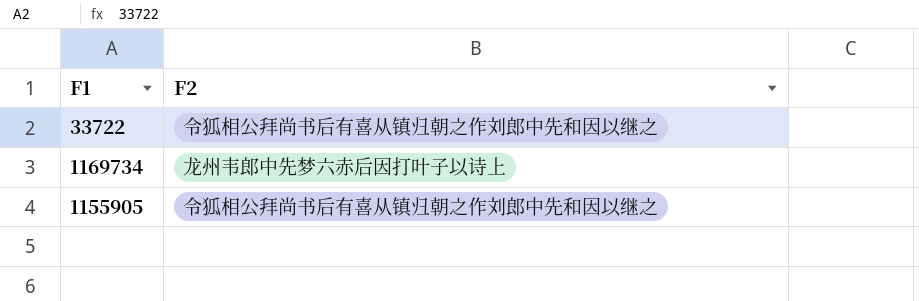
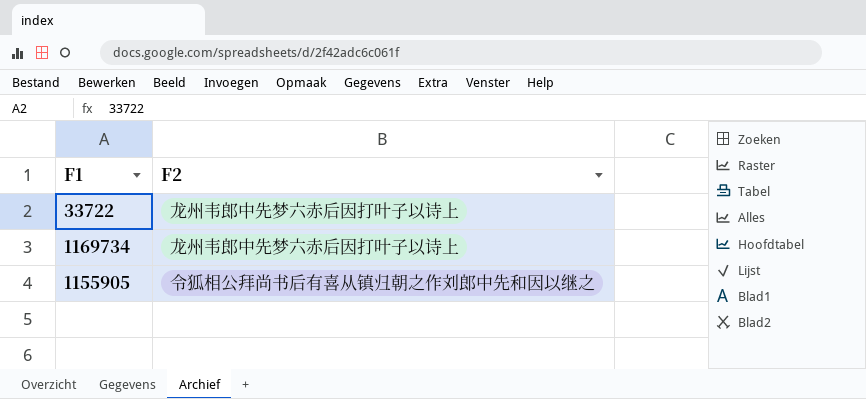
33722 | F2: 令狐相公拜尚书后有喜从镇归朝之作刘郎中先和因以继之 -> 龙州韦郎中先梦六赤后因打叶子以诗上

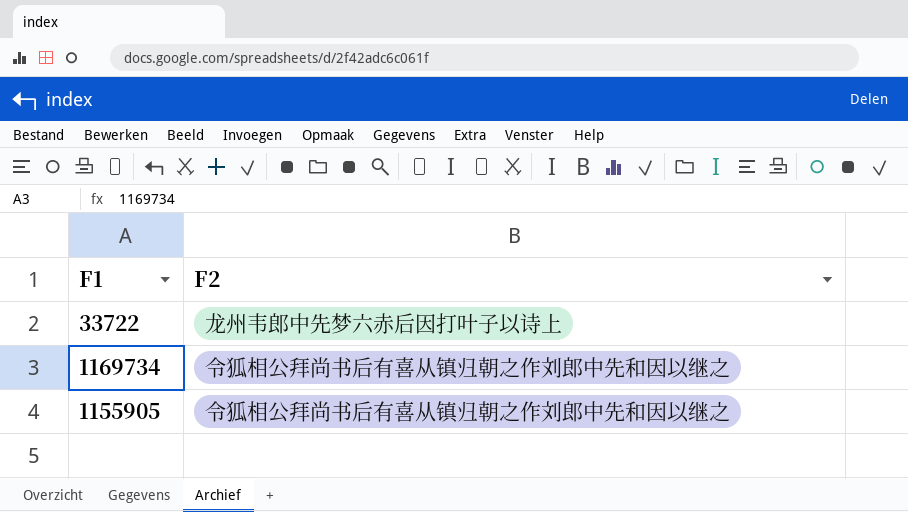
1169734 | F2: 龙州韦郎中先梦六赤后因打叶子以诗上 -> 令狐相公拜尚书后有喜从镇归朝之作刘郎中先和因以继之

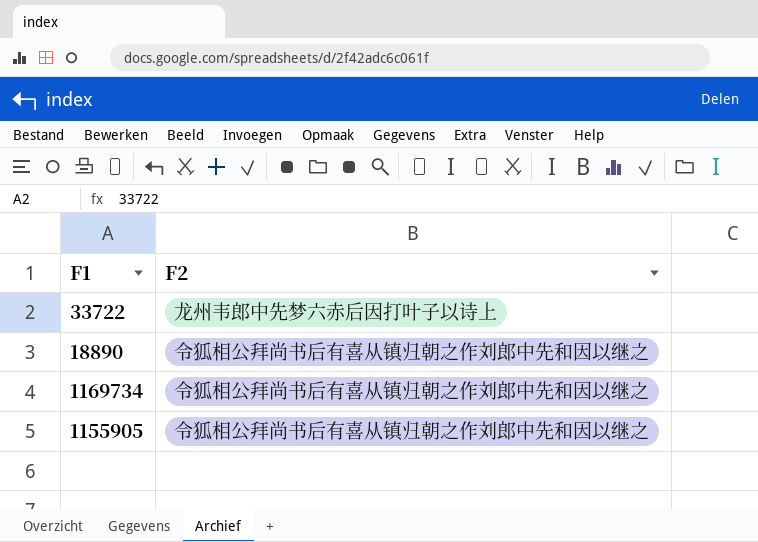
row 18890: none -> 令狐相公拜尚书后有喜从镇归朝之作刘郎中先和因以继之

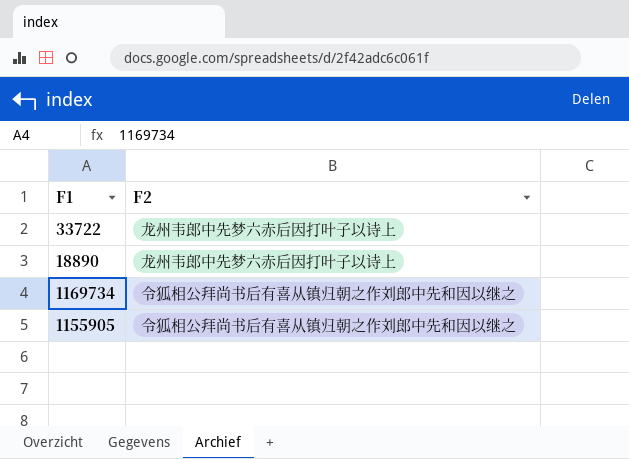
18890 | F2: 令狐相公拜尚书后有喜从镇归朝之作刘郎中先和因以继之 -> 龙州韦郎中先梦六赤后因打叶子以诗上

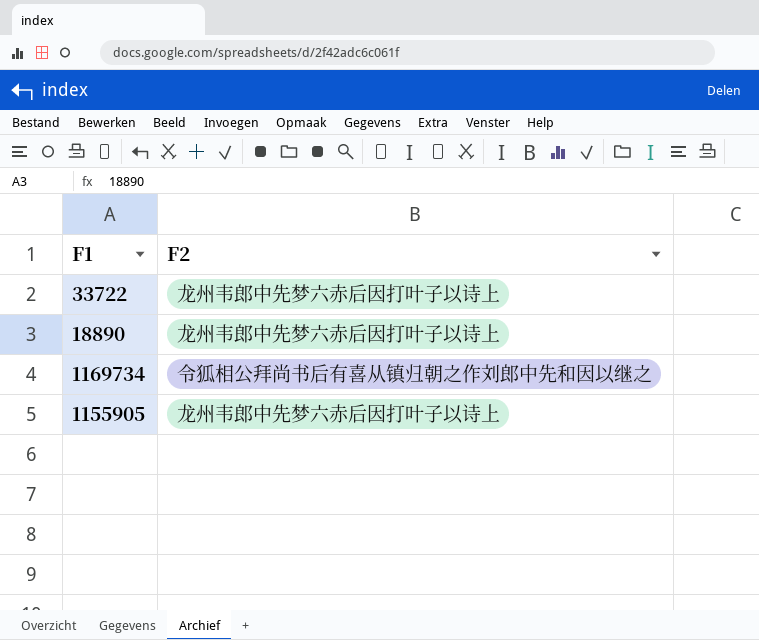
1155905 | F2: 令狐相公拜尚书后有喜从镇归朝之作刘郎中先和因以继之 -> 龙州韦郎中先梦六赤后因打叶子以诗上

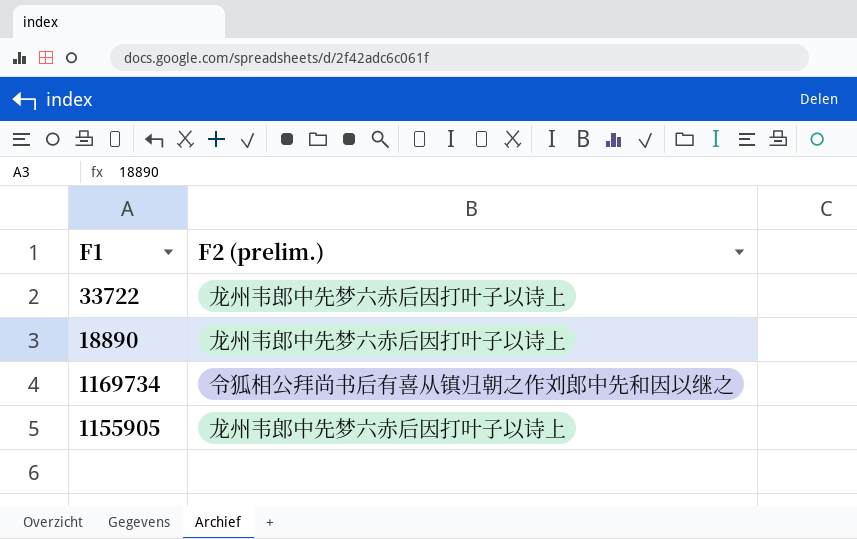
column name: F2 -> F2 (prelim.)

